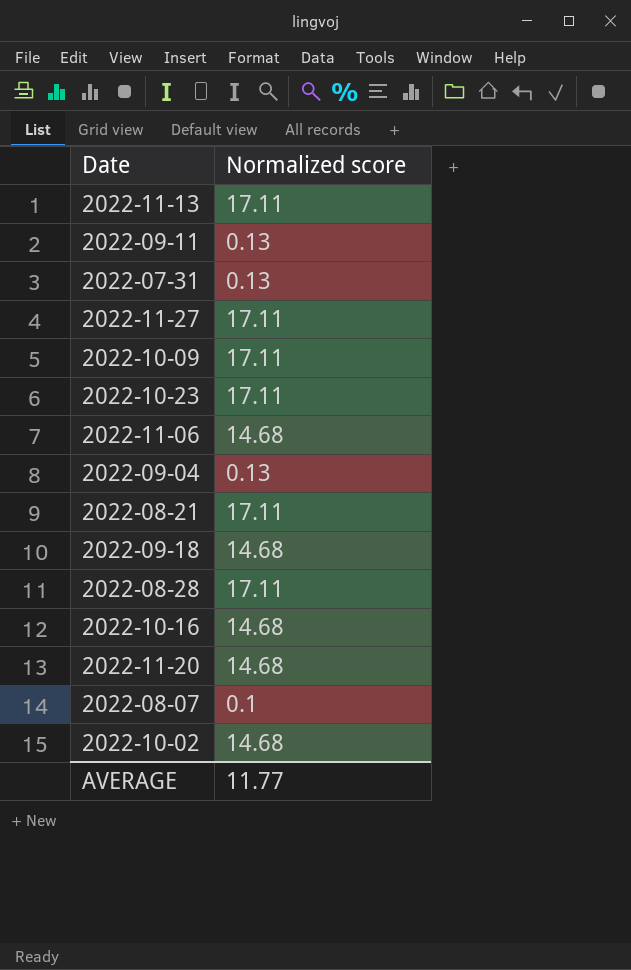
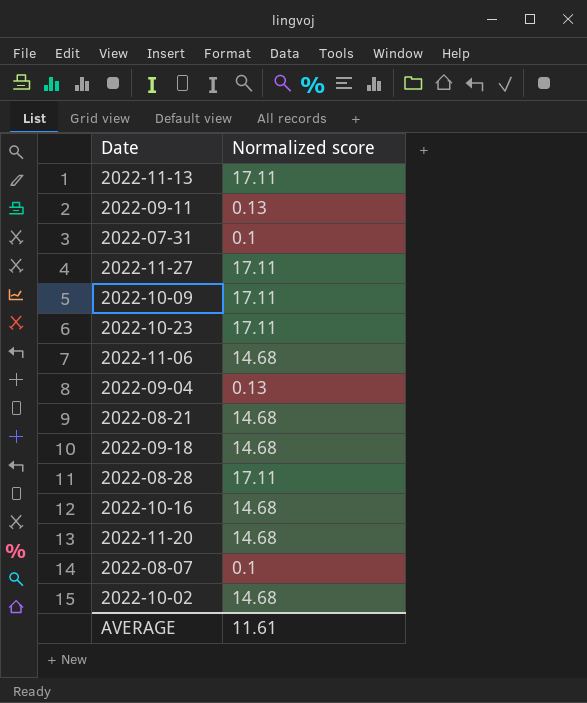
2022-07-31 | Normalized score: 0.13 -> 0.1
2022-08-21 | Normalized score: 17.11 -> 14.68
AVERAGE | Normalized score: 11.77 -> 11.61

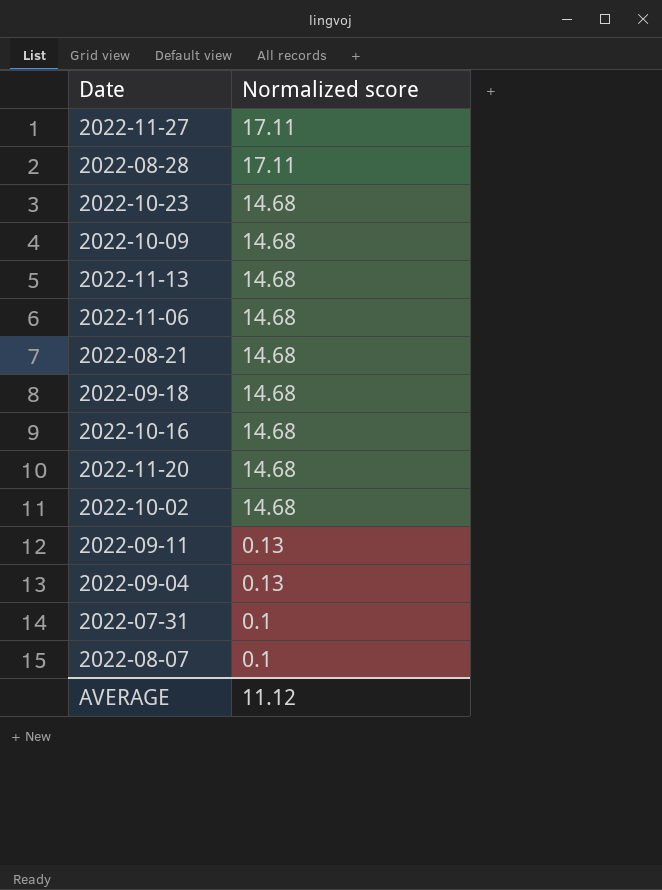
row order: none -> Normalized score descending
2022-10-23 | Normalized score: 17.11 -> 14.68
2022-10-09 | Normalized score: 17.11 -> 14.68
2022-11-13 | Normalized score: 17.11 -> 14.68
AVERAGE | Normalized score: 11.61 -> 11.12

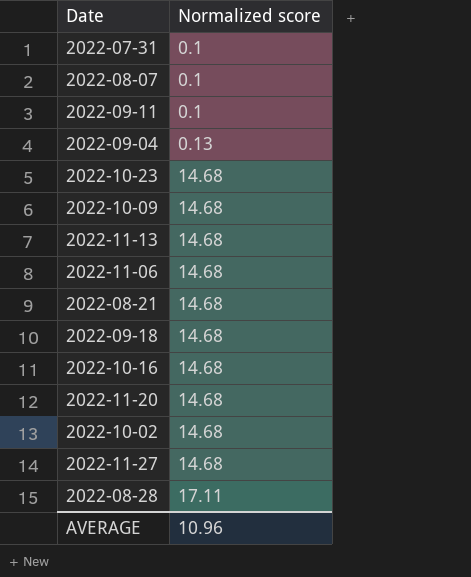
row order: Normalized score descending -> Normalized score ascending
2022-09-11 | Normalized score: 0.13 -> 0.1
2022-11-27 | Normalized score: 17.11 -> 14.68
AVERAGE | Normalized score: 11.12 -> 10.96

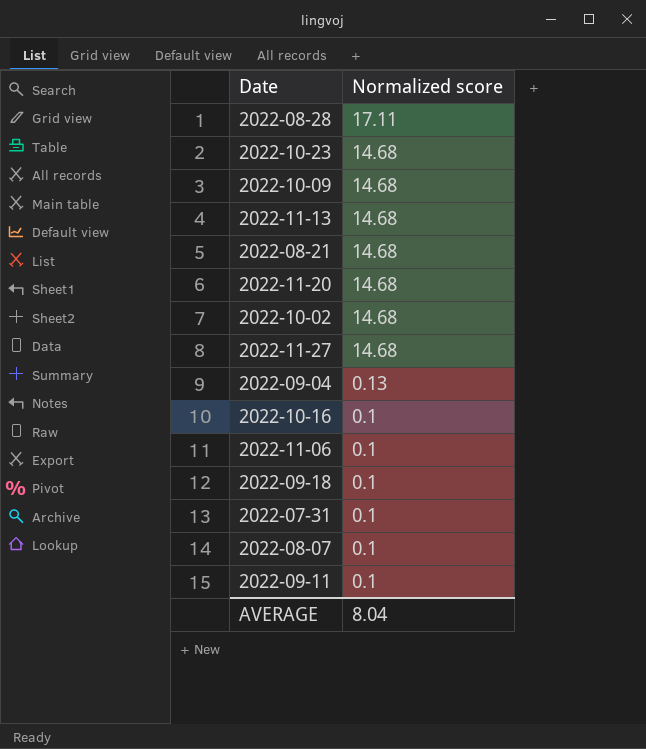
row order: Normalized score ascending -> Normalized score descending
2022-10-16 | Normalized score: 14.68 -> 0.1
2022-11-06 | Normalized score: 14.68 -> 0.1
2022-09-18 | Normalized score: 14.68 -> 0.1
AVERAGE | Normalized score: 10.96 -> 8.04

